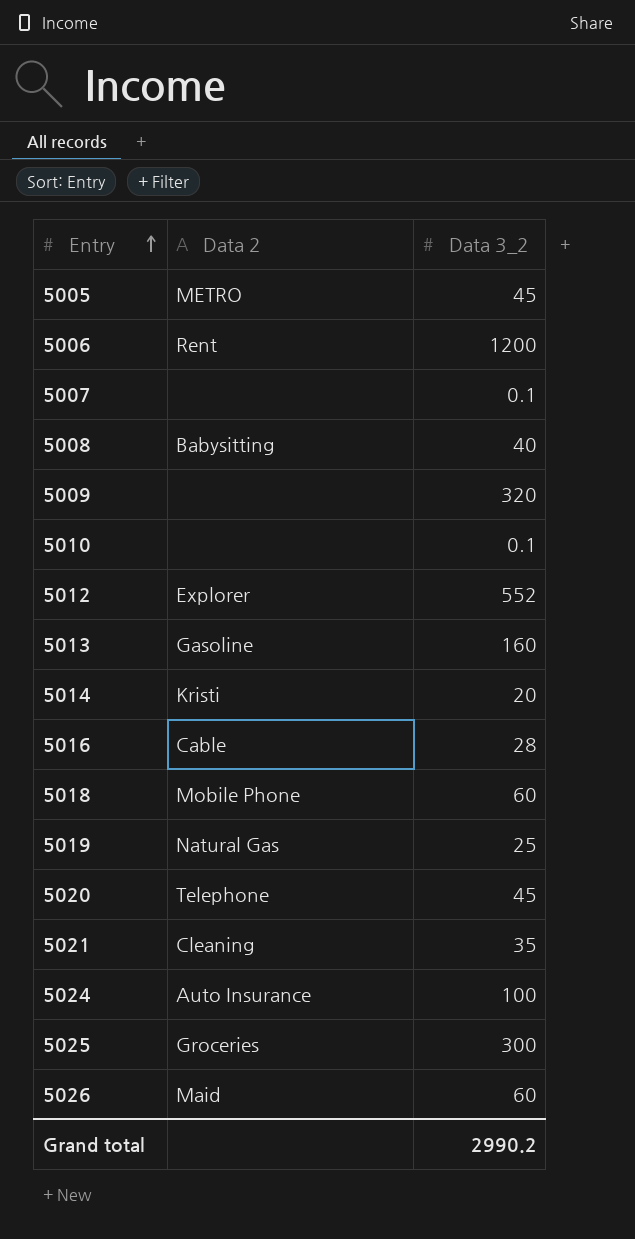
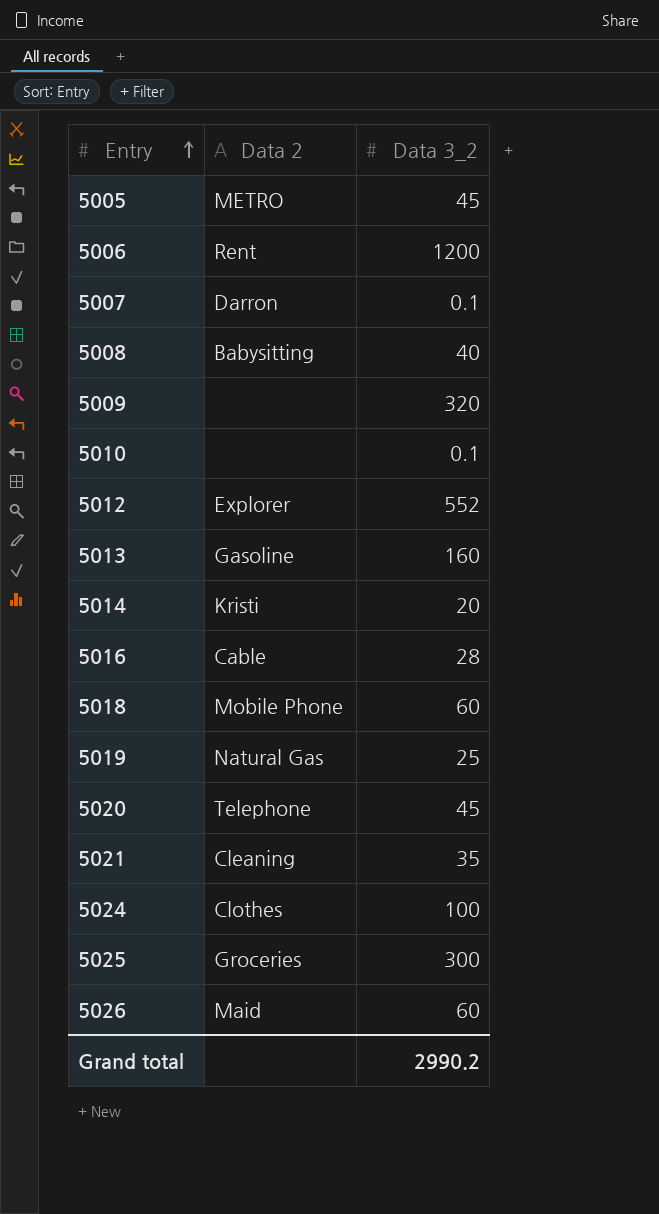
5007 | Data 2: none -> Darron
5024 | Data 2: Auto Insurance -> Clothes

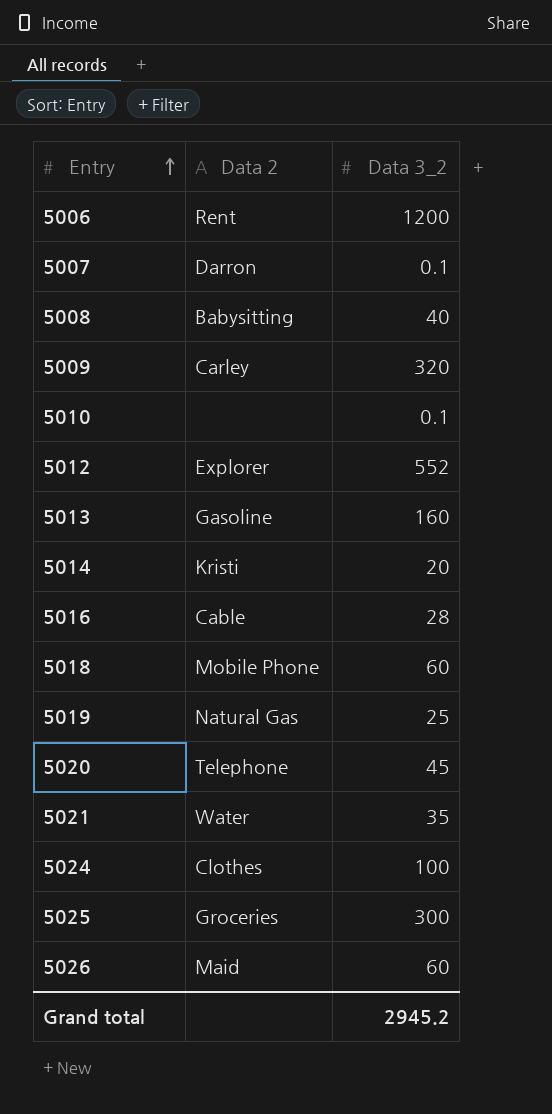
row 5005: METRO | 45 -> none
5009 | Data 2: none -> Carley
5021 | Data 2: Cleaning -> Water
Grand total | Data 3_2: 2990.2 -> 2945.2

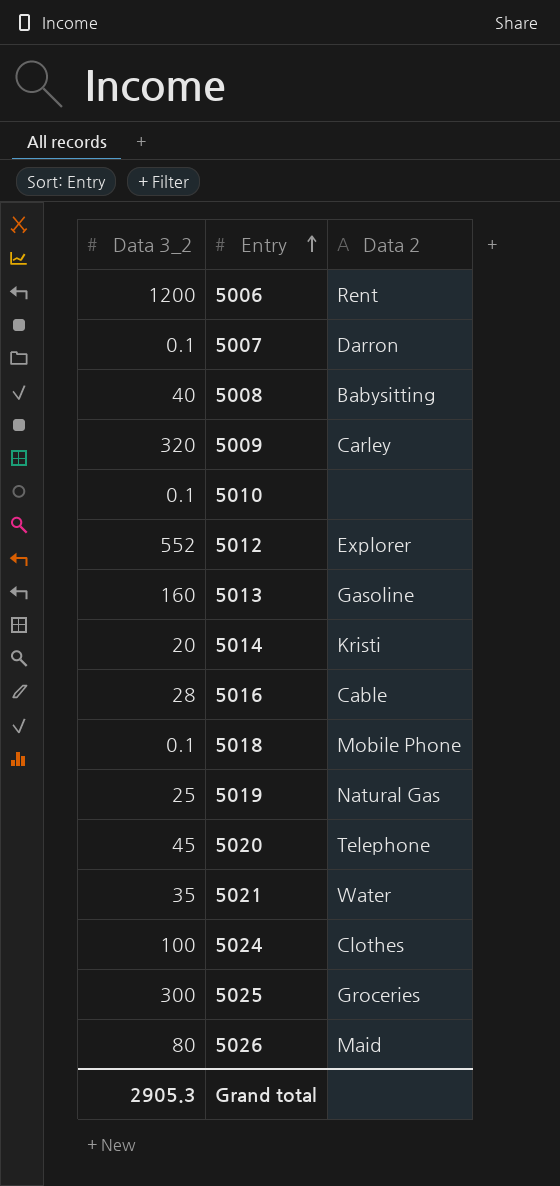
column Data 3_2 | position: 3 -> 1
5018 | Data 3_2: 60 -> 0.1
5026 | Data 3_2: 60 -> 80
Grand total | Data 3_2: 2945.2 -> 2905.3

